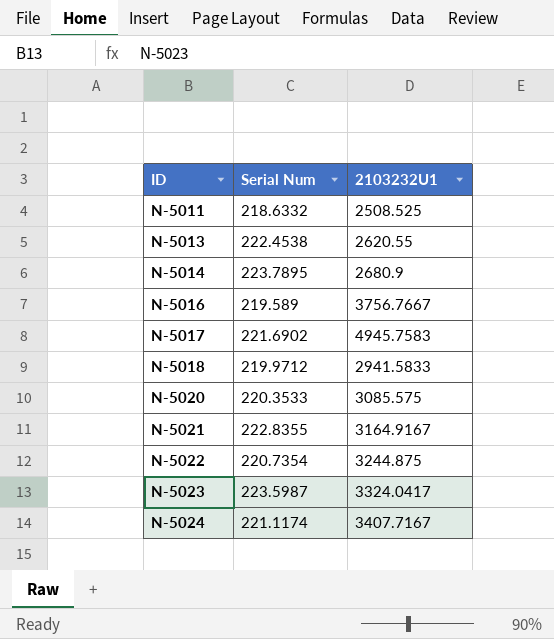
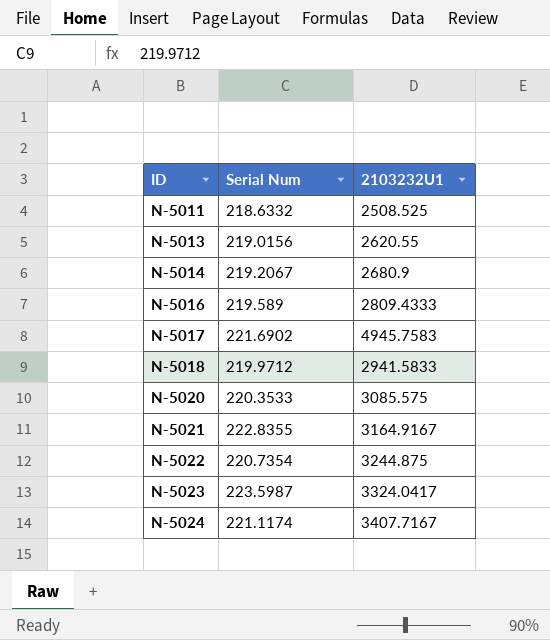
N-5013 | Serial Num: 222.4538 -> 219.0156
N-5014 | Serial Num: 223.7895 -> 219.2067
N-5016 | 2103232U1: 3756.7667 -> 2809.4333

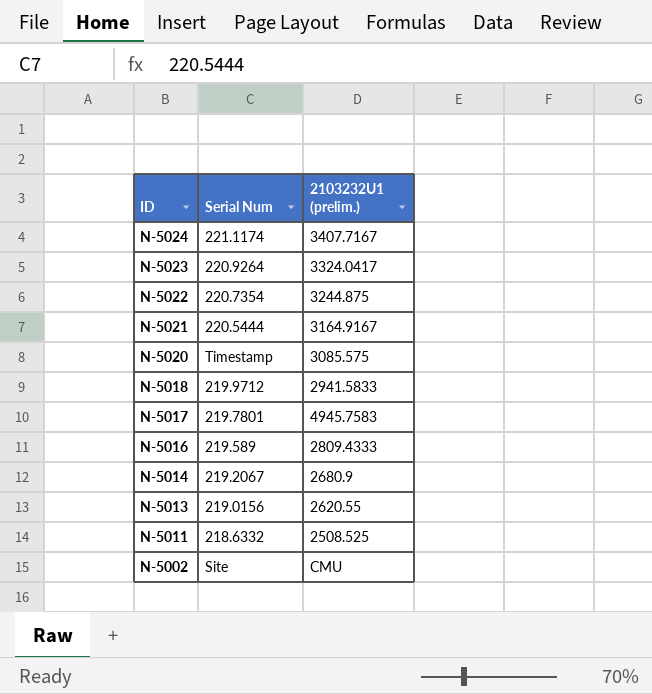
row order: ID ascending -> ID descending
column name: 2103232U1 -> 2103232U1 (prelim.)
N-5023 | Serial Num: 223.5987 -> 220.9264
N-5021 | Serial Num: 222.8355 -> 220.5444
N-5020 | Serial Num: 220.3533 -> Timestamp
N-5017 | Serial Num: 221.6902 -> 219.7801
row N-5002: none -> Site | CMU

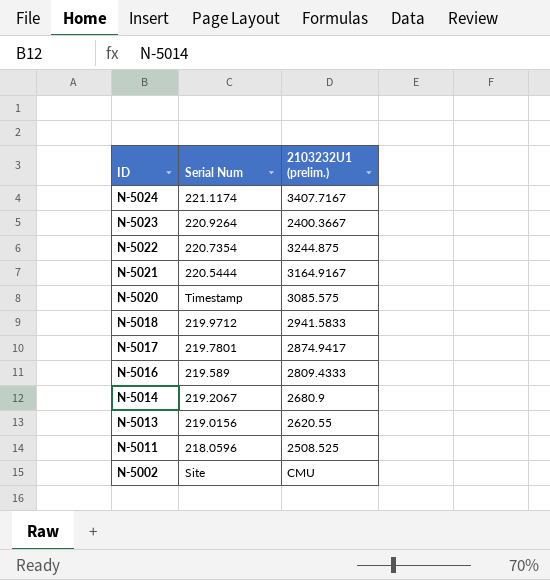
N-5023 | 2103232U1 (prelim.): 3324.0417 -> 2400.3667
N-5017 | 2103232U1 (prelim.): 4945.7583 -> 2874.9417
N-5011 | Serial Num: 218.6332 -> 218.0596

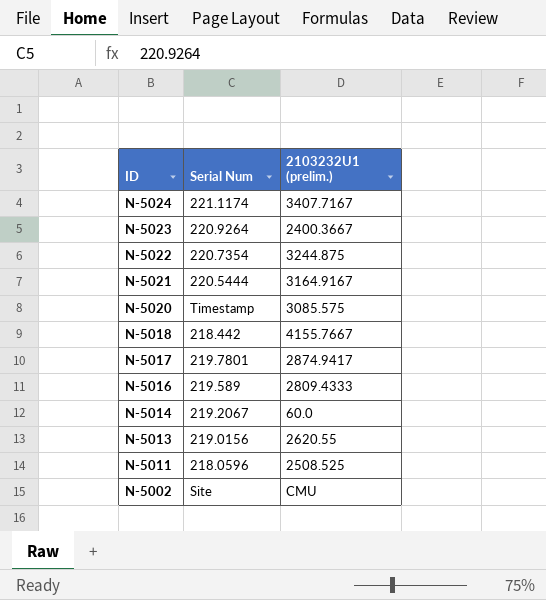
N-5018 | Serial Num: 219.9712 -> 218.442
N-5018 | 2103232U1 (prelim.): 2941.5833 -> 4155.7667
N-5014 | 2103232U1 (prelim.): 2680.9 -> 60.0

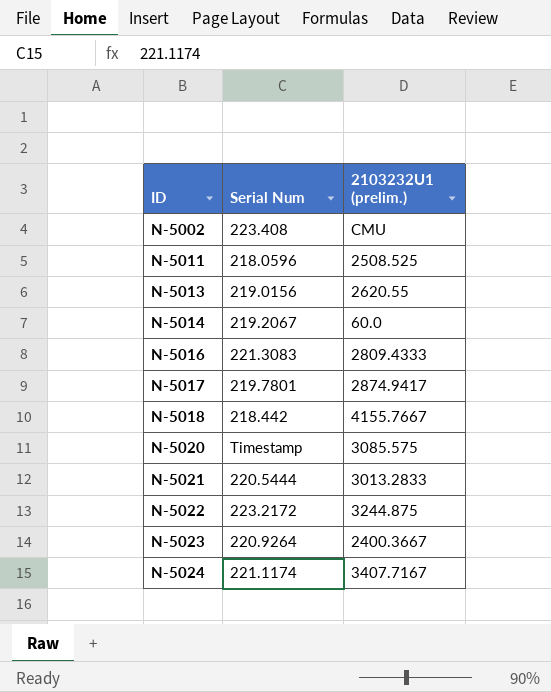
row order: ID descending -> ID ascending
N-5002 | Serial Num: Site -> 223.408
N-5016 | Serial Num: 219.589 -> 221.3083
N-5021 | 2103232U1 (prelim.): 3164.9167 -> 3013.2833
N-5022 | Serial Num: 220.7354 -> 223.2172

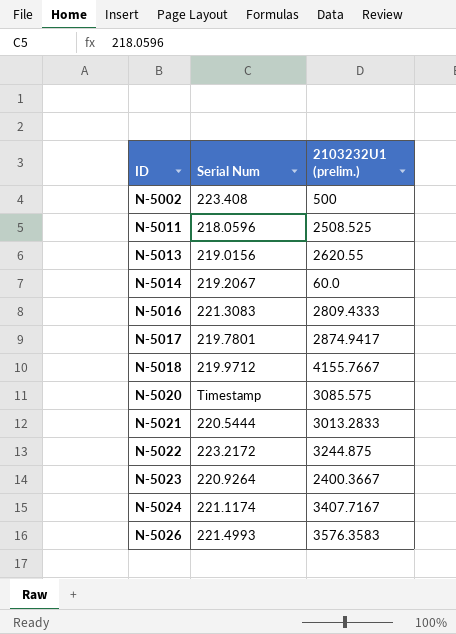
N-5002 | 2103232U1 (prelim.): CMU -> 500
N-5018 | Serial Num: 218.442 -> 219.9712
row N-5026: none -> 221.4993 | 3576.3583

